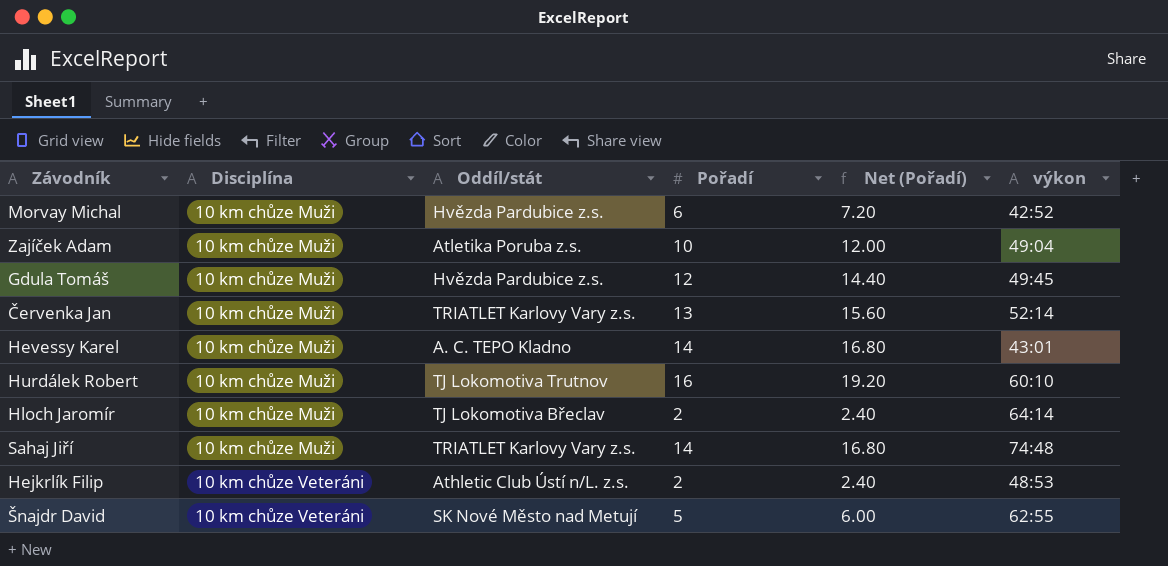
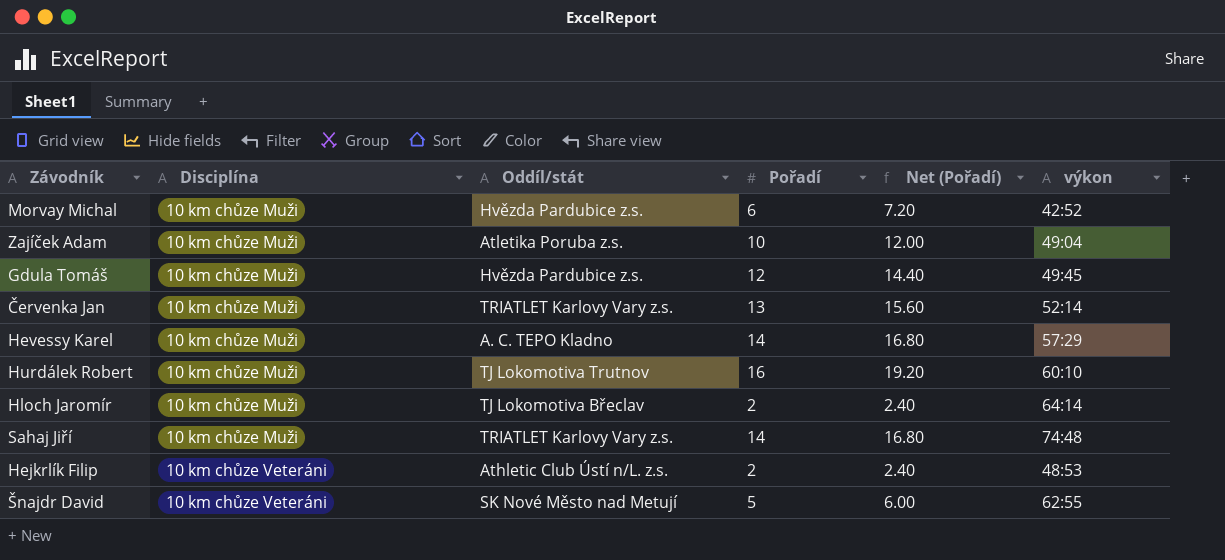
Hevessy Karel | výkon: 43:01 -> 57:29

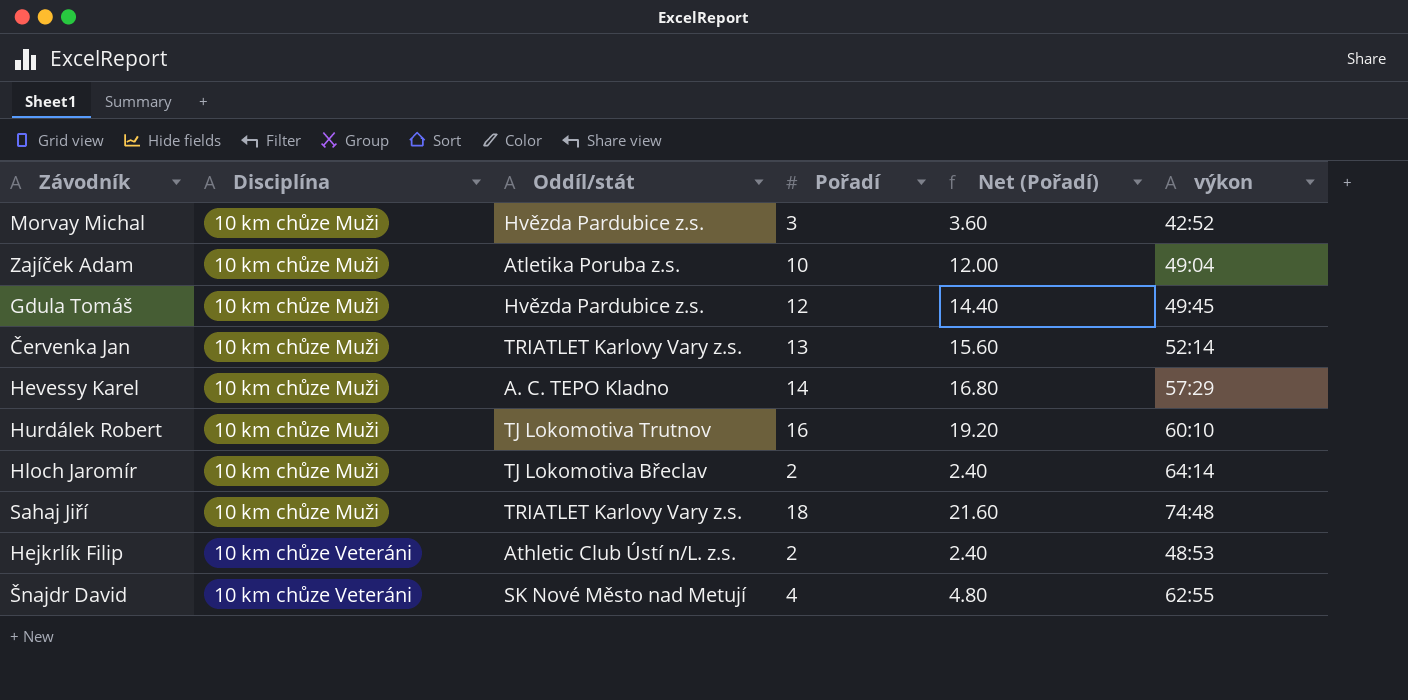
Morvay Michal | Pořadí: 6 -> 3
Morvay Michal | Net (Pořadí): 7.20 -> 3.60
Sahaj Jiří | Pořadí: 14 -> 18
Sahaj Jiří | Net (Pořadí): 16.80 -> 21.60
Šnajdr David | Pořadí: 5 -> 4
Šnajdr David | Net (Pořadí): 6.00 -> 4.80

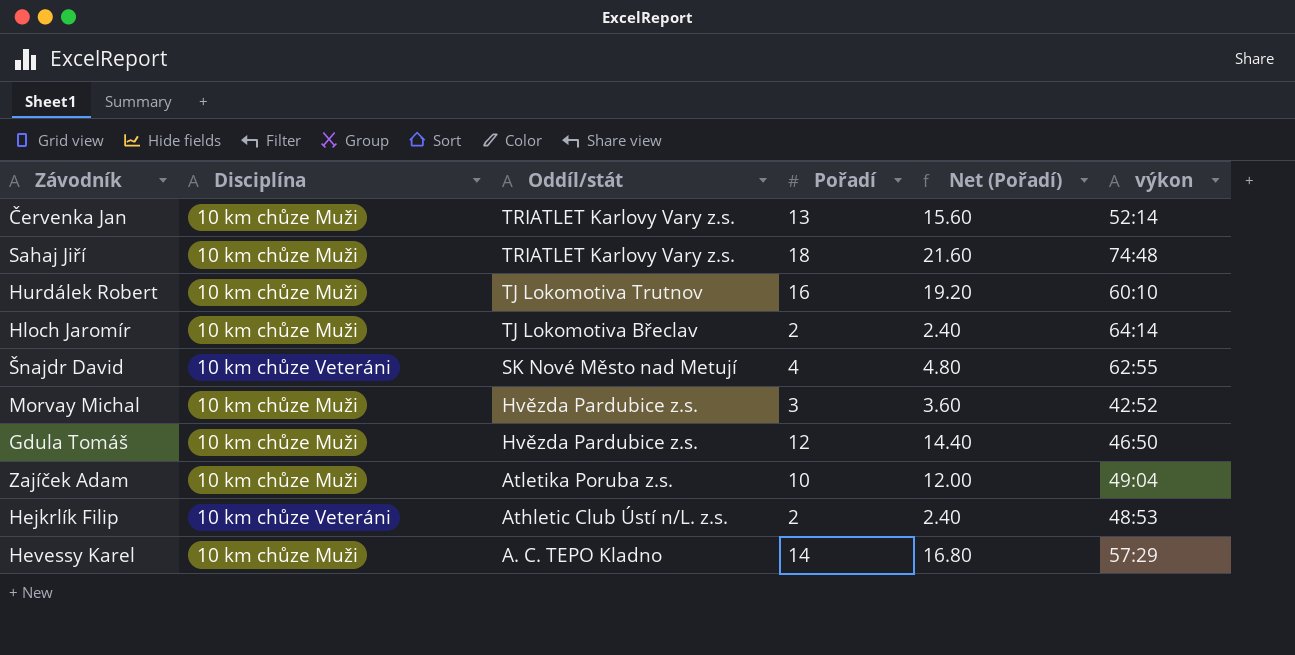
row order: Disciplína ascending -> Oddíl/stát descending
Gdula Tomáš | výkon: 49:45 -> 46:50

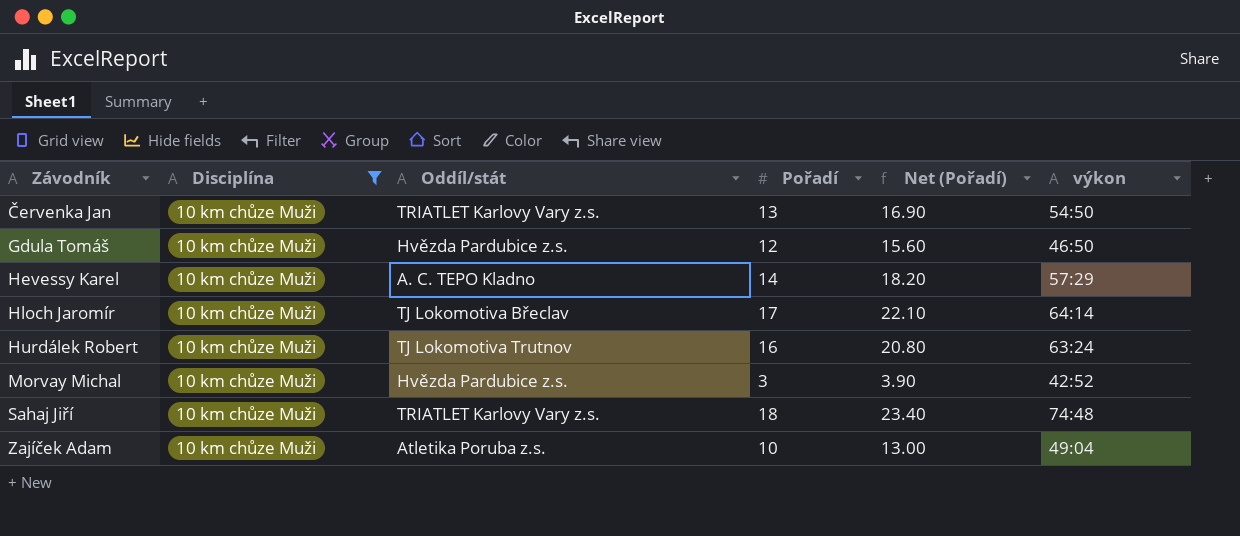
filter: none -> Disciplína = 10 km chůze Muži
row order: Oddíl/stát descending -> Závodník ascending
column Net (Pořadí) | formula: [Pořadí] * 1.2 -> [Pořadí] * 1.3
Červenka Jan | výkon: 52:14 -> 54:50
Hloch Jaromír | Pořadí: 2 -> 17
Hurdálek Robert | výkon: 60:10 -> 63:24

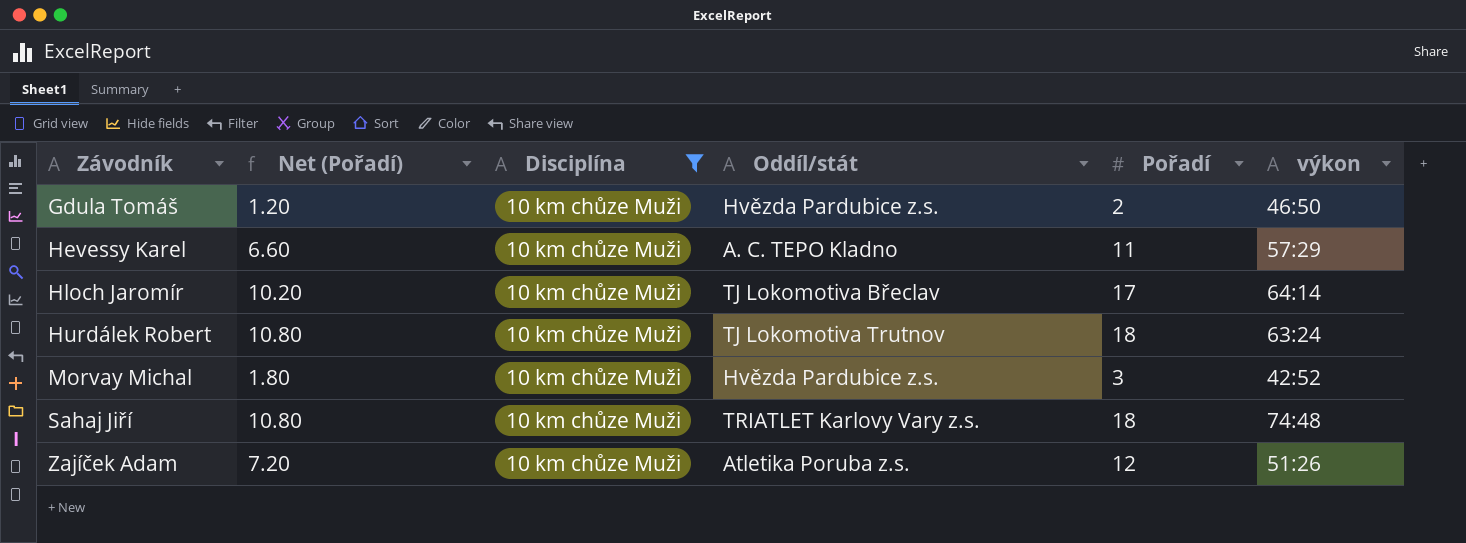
column Net (Pořadí) | formula: [Pořadí] * 1.3 -> [Pořadí] * 0.6
column Net (Pořadí) | position: 5 -> 2
row Červenka Jan: 10 km chůze Muži | TRIATLET Karlovy Vary z.s. | 13 | 16.90 | 54:50 -> none
Gdula Tomáš | Pořadí: 12 -> 2
Hevessy Karel | Pořadí: 14 -> 11
Hurdálek Robert | Pořadí: 16 -> 18
Zajíček Adam | Pořadí: 10 -> 12
Zajíček Adam | výkon: 49:04 -> 51:26

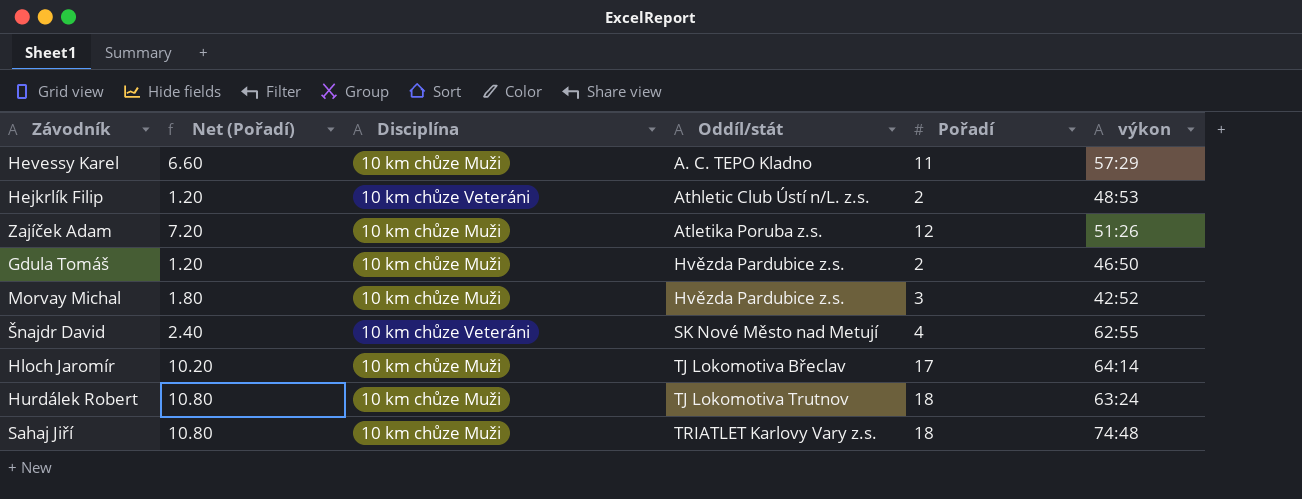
filter: Disciplína = 10 km chůze Muži -> none
row order: Závodník ascending -> Oddíl/stát ascending

